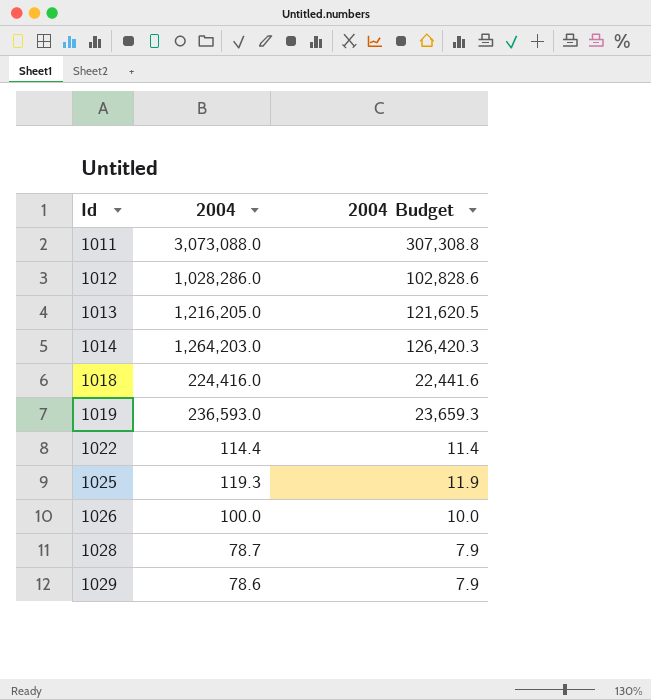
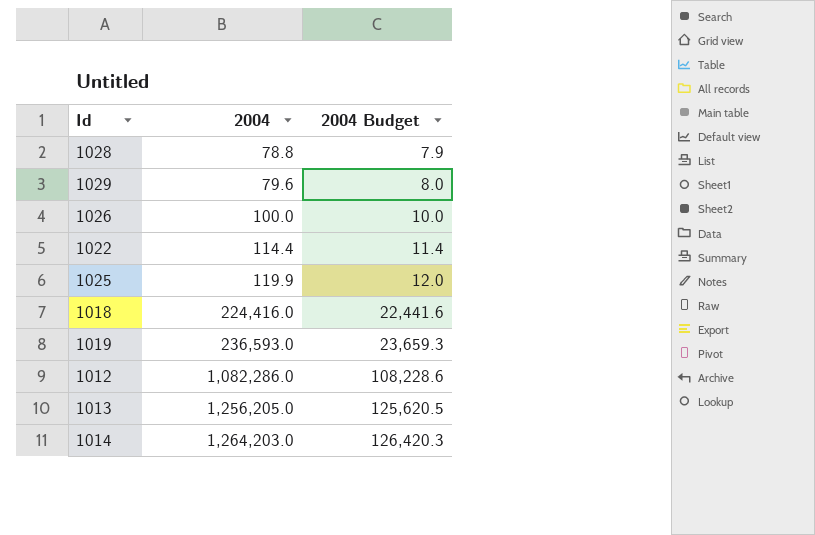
row order: Id ascending -> 2004 ascending
row 1011: 3,073,088.0 | 307,308.8 -> none
1028 | 2004: 78.7 -> 78.8
1029 | 2004: 78.6 -> 79.6
1029 | 2004 Budget: 7.9 -> 8.0
1025 | 2004: 119.3 -> 119.9
1025 | 2004 Budget: 11.9 -> 12.0
1012 | 2004: 1,028,286.0 -> 1,082,286.0
1012 | 2004 Budget: 102,828.6 -> 108,228.6
1013 | 2004: 1,216,205.0 -> 1,256,205.0
1013 | 2004 Budget: 121,620.5 -> 125,620.5

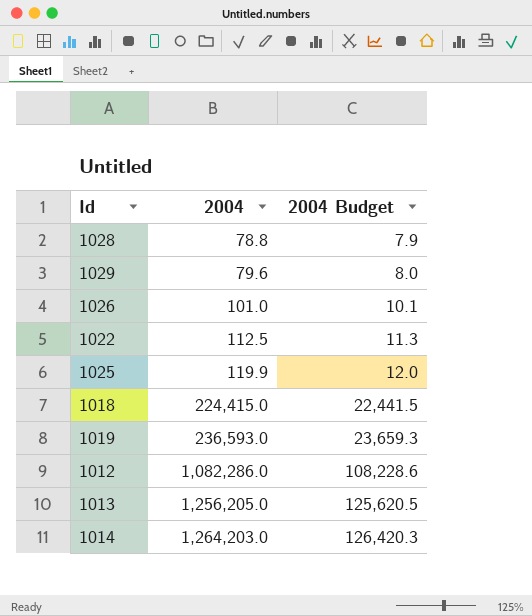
1026 | 2004: 100.0 -> 101.0
1026 | 2004 Budget: 10.0 -> 10.1
1022 | 2004: 114.4 -> 112.5
1022 | 2004 Budget: 11.4 -> 11.3
1018 | 2004: 224,416.0 -> 224,415.0
1018 | 2004 Budget: 22,441.6 -> 22,441.5

